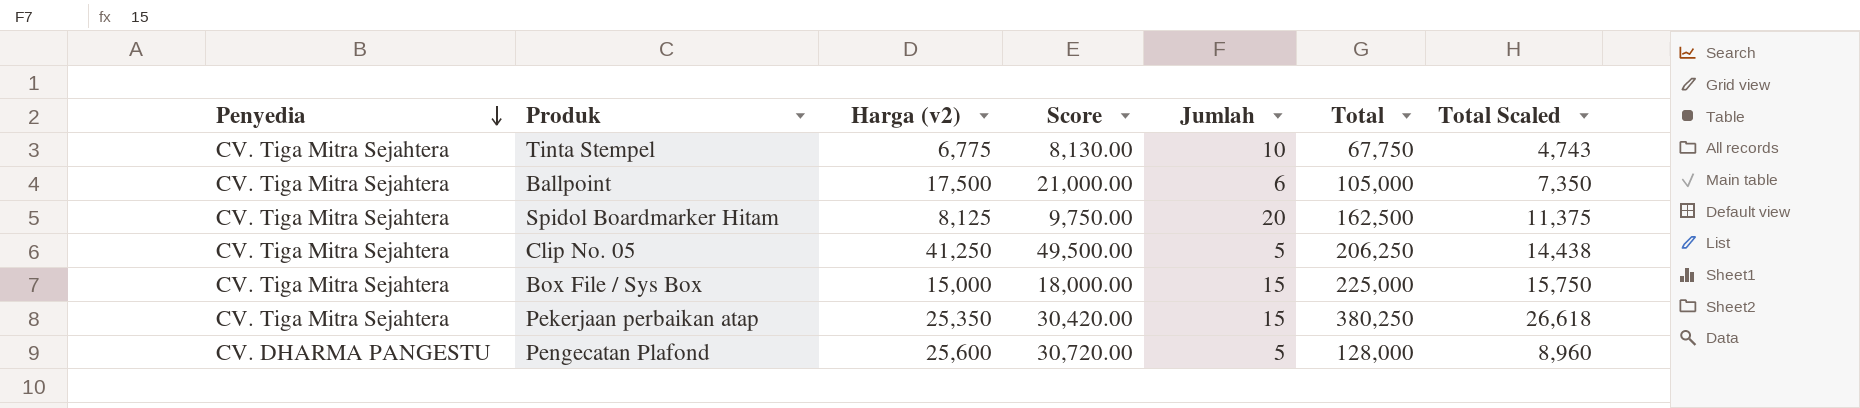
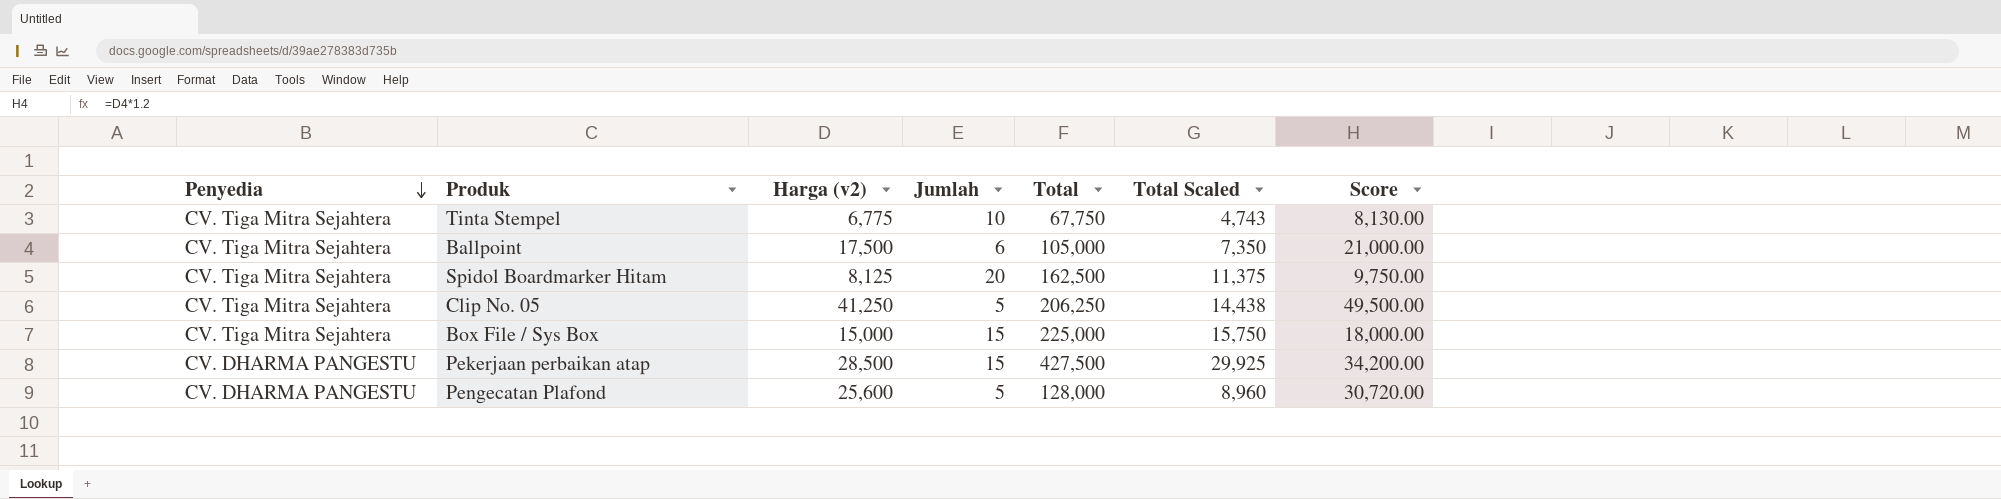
column Score | position: 4 -> 7
Pekerjaan perbaikan atap | Penyedia: CV. Tiga Mitra Sejahtera -> CV. DHARMA PANGESTU
Pekerjaan perbaikan atap | Harga (v2): 25,350 -> 28,500
Pekerjaan perbaikan atap | Total: 380,250 -> 427,500
Pekerjaan perbaikan atap | Total Scaled: 26,618 -> 29,925
Pekerjaan perbaikan atap | Score: 30,420.00 -> 34,200.00

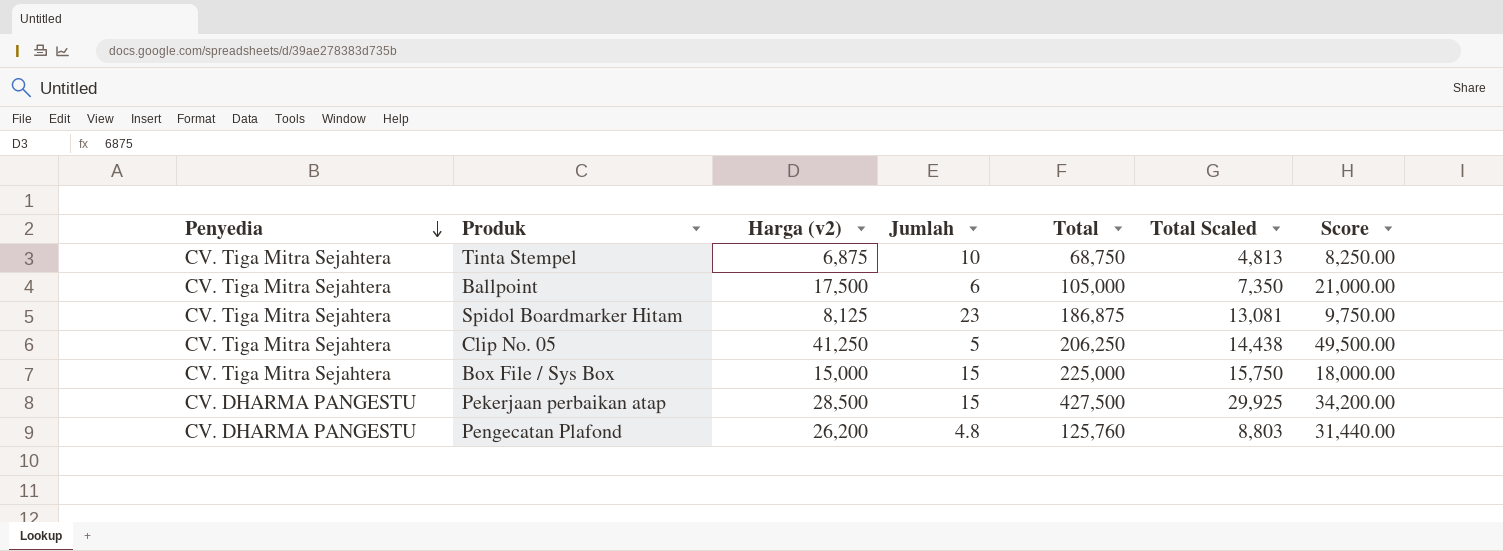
Tinta Stempel | Harga (v2): 6,775 -> 6,875
Tinta Stempel | Total: 67,750 -> 68,750
Tinta Stempel | Total Scaled: 4,743 -> 4,813
Tinta Stempel | Score: 8,130.00 -> 8,250.00
Spidol Boardmarker Hitam | Jumlah: 20 -> 23
Spidol Boardmarker Hitam | Total: 162,500 -> 186,875
Spidol Boardmarker Hitam | Total Scaled: 11,375 -> 13,081
Pengecatan Plafond | Harga (v2): 25,600 -> 26,200
Pengecatan Plafond | Jumlah: 5 -> 4.8
Pengecatan Plafond | Total: 128,000 -> 125,760
Pengecatan Plafond | Total Scaled: 8,960 -> 8,803
Pengecatan Plafond | Score: 30,720.00 -> 31,440.00

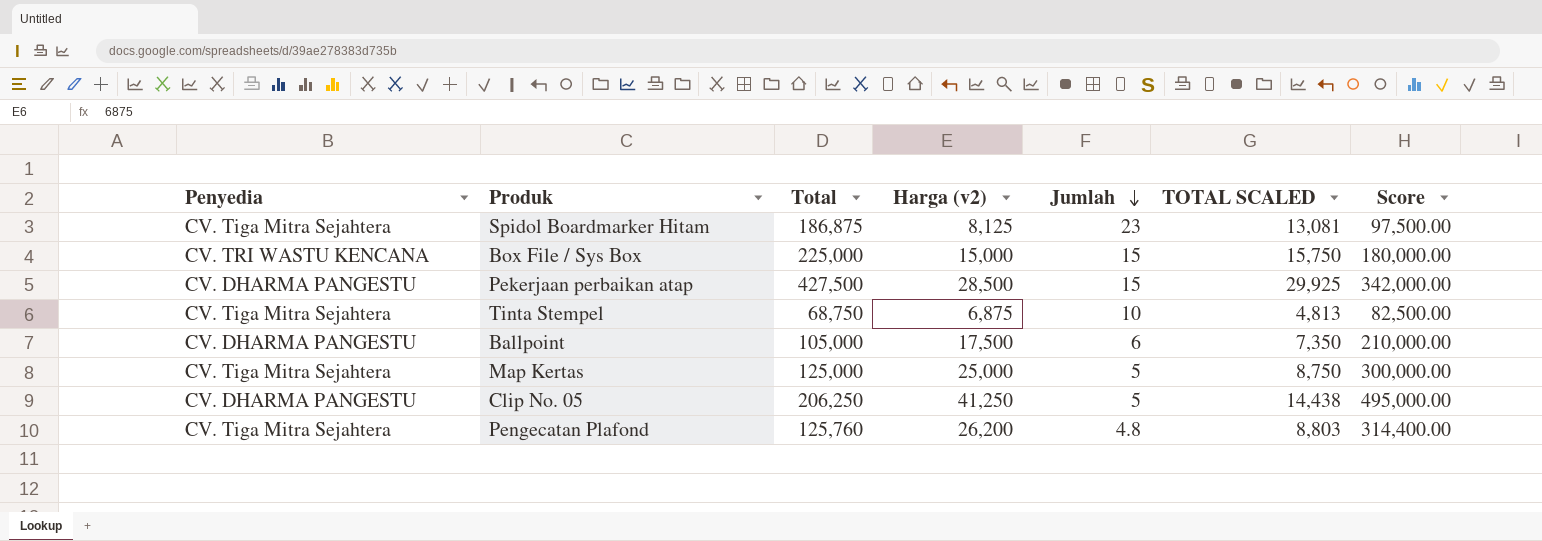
row order: Penyedia descending -> Jumlah descending
column Total | position: 5 -> 3
column name: Total Scaled -> TOTAL SCALED
column Score | formula: [Harga (v2)] * 1.2 -> [Harga (v2)] * 12
Box File / Sys Box | Penyedia: CV. Tiga Mitra Sejahtera -> CV. TRI WASTU KENCANA
Ballpoint | Penyedia: CV. Tiga Mitra Sejahtera -> CV. DHARMA PANGESTU
row Map Kertas: none -> CV. Tiga Mitra Sejahtera | 125,000 | 25,000 | 5 | 8,750 | 300,000.00
Clip No. 05 | Penyedia: CV. Tiga Mitra Sejahtera -> CV. DHARMA PANGESTU
Pengecatan Plafond | Penyedia: CV. DHARMA PANGESTU -> CV. Tiga Mitra Sejahtera

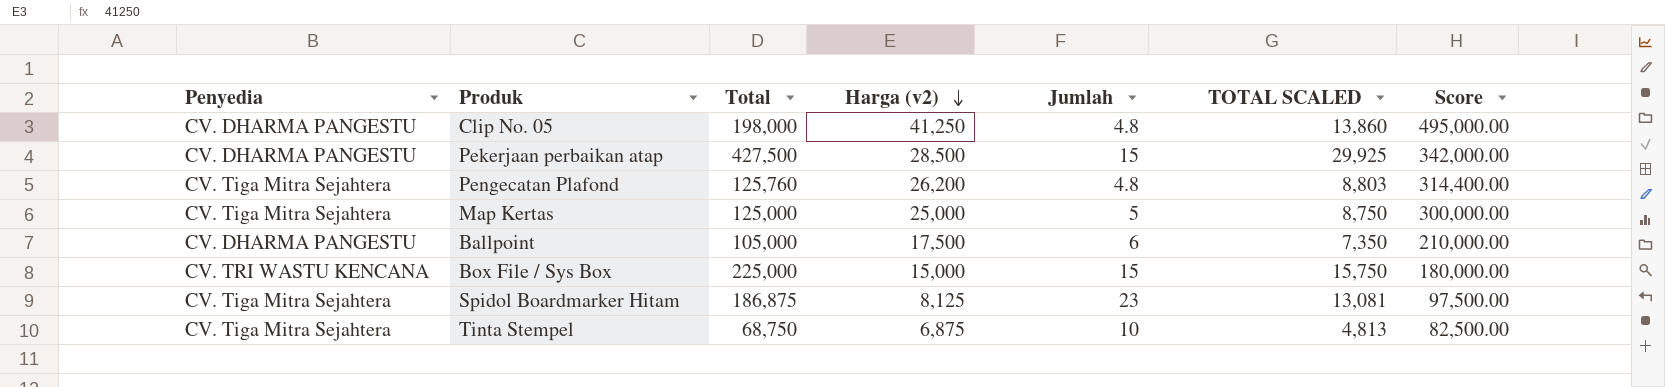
row order: Jumlah descending -> Harga (v2) descending
Clip No. 05 | Total: 206,250 -> 198,000
Clip No. 05 | Jumlah: 5 -> 4.8
Clip No. 05 | TOTAL SCALED: 14,438 -> 13,860

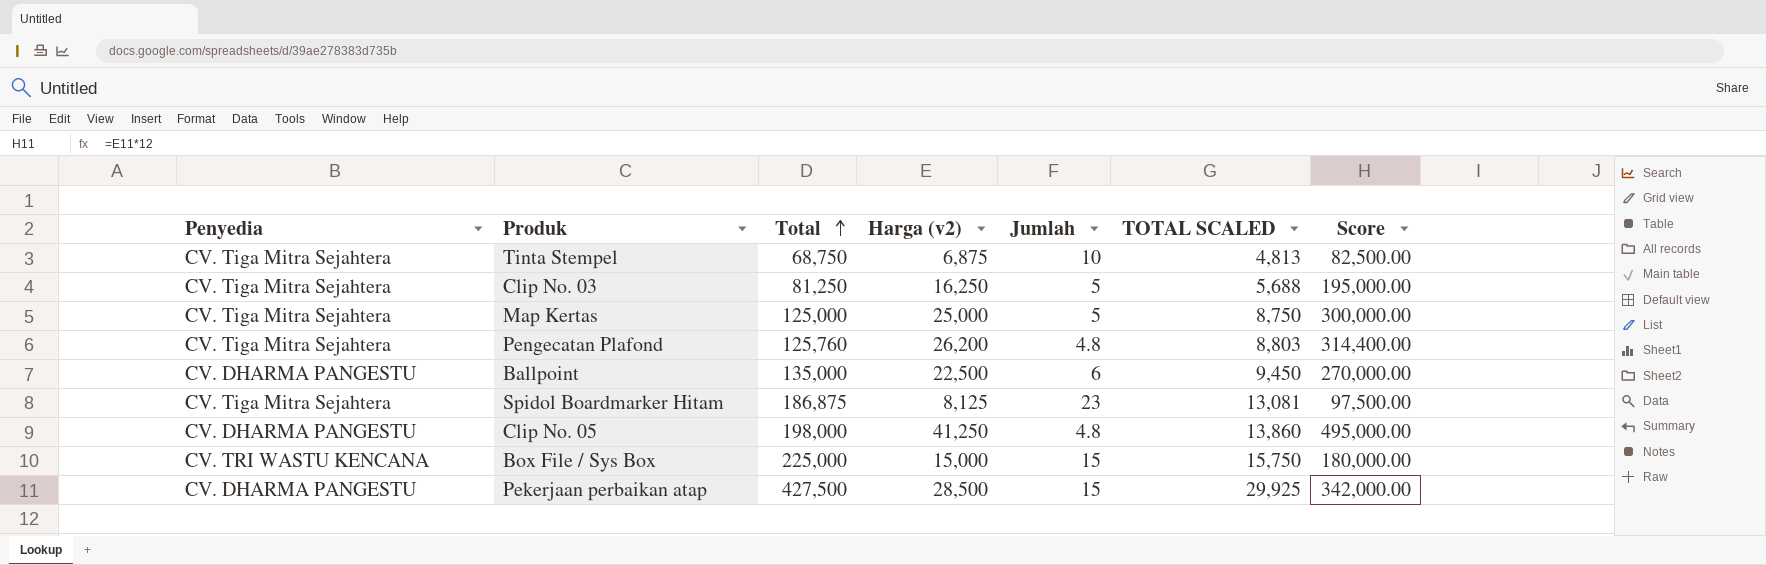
row order: Harga (v2) descending -> Total ascending
row Clip No. 03: none -> CV. Tiga Mitra Sejahtera | 81,250 | 16,250 | 5 | 5,688 | 195,000.00
Ballpoint | Total: 105,000 -> 135,000
Ballpoint | Harga (v2): 17,500 -> 22,500
Ballpoint | TOTAL SCALED: 7,350 -> 9,450
Ballpoint | Score: 210,000.00 -> 270,000.00

